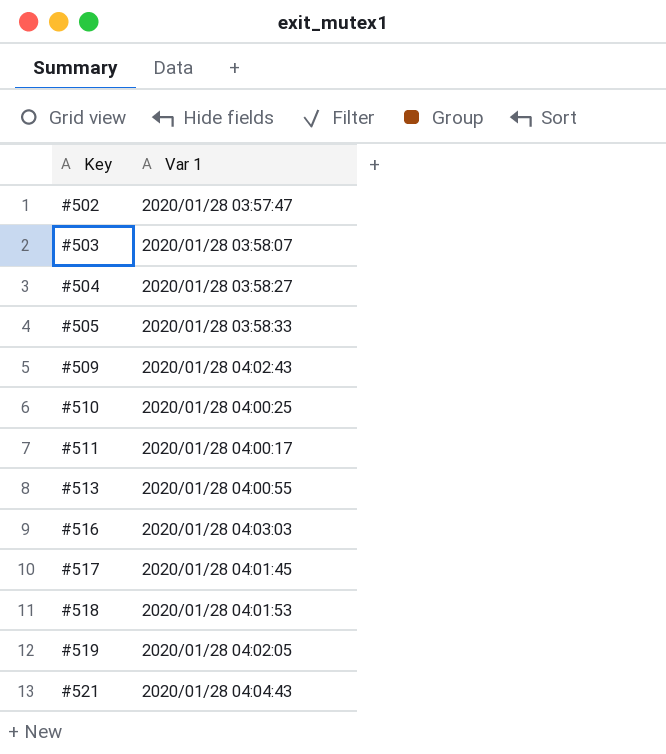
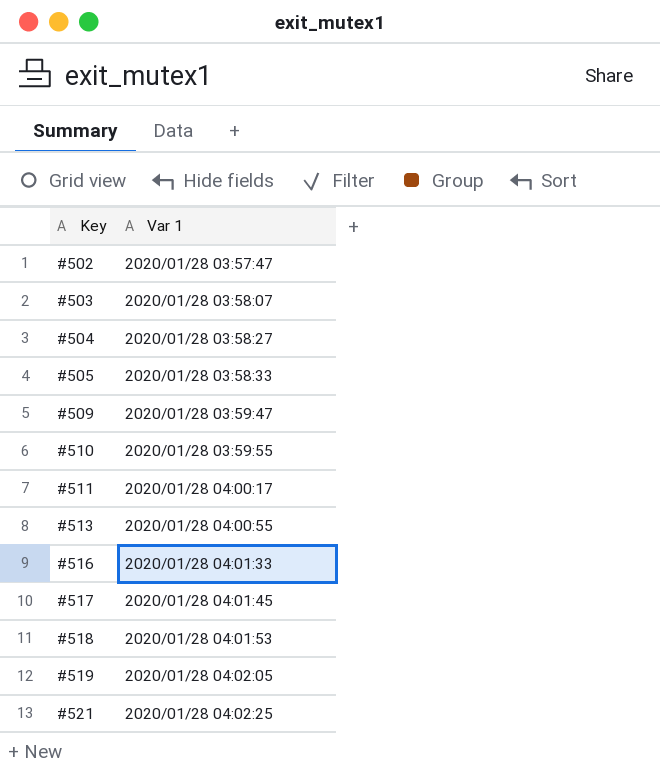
#509 | Var 1: 2020/01/28 04:02:43 -> 2020/01/28 03:59:47
#510 | Var 1: 2020/01/28 04:00:25 -> 2020/01/28 03:59:55
#516 | Var 1: 2020/01/28 04:03:03 -> 2020/01/28 04:01:33
#521 | Var 1: 2020/01/28 04:04:43 -> 2020/01/28 04:02:25

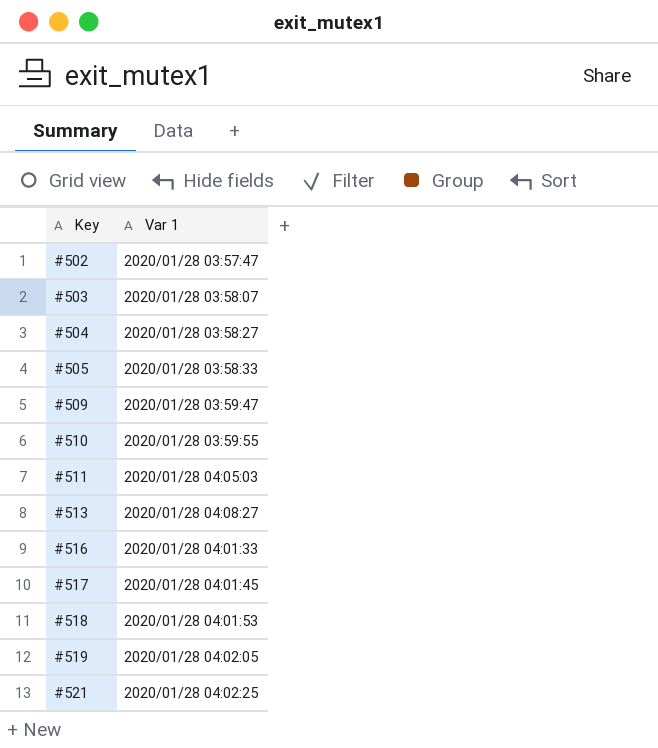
#511 | Var 1: 2020/01/28 04:00:17 -> 2020/01/28 04:05:03
#513 | Var 1: 2020/01/28 04:00:55 -> 2020/01/28 04:08:27

